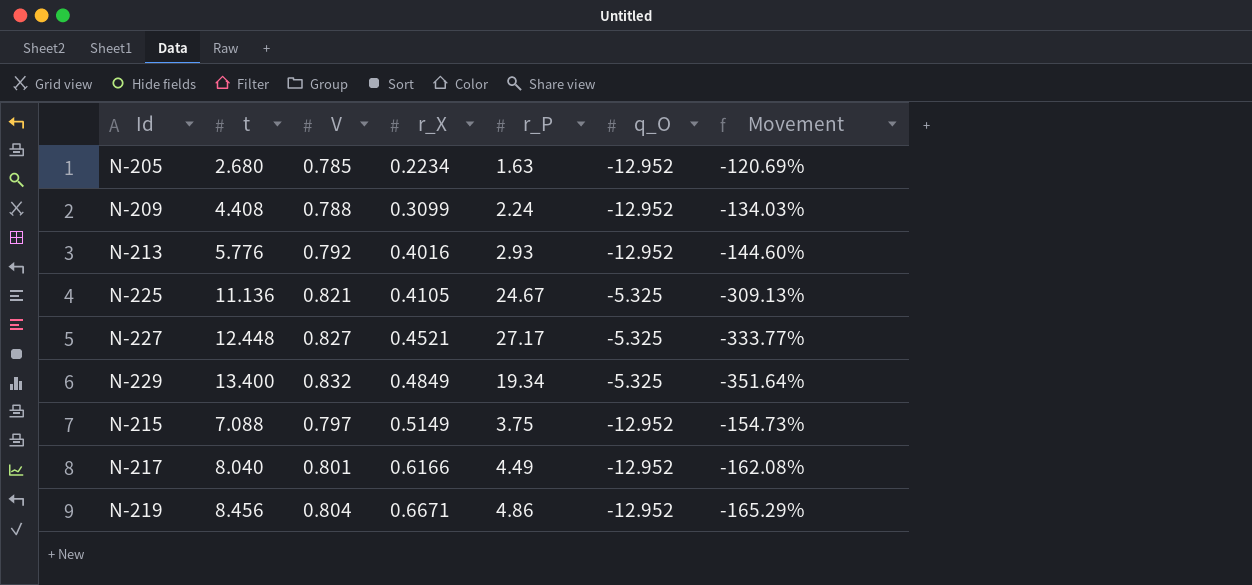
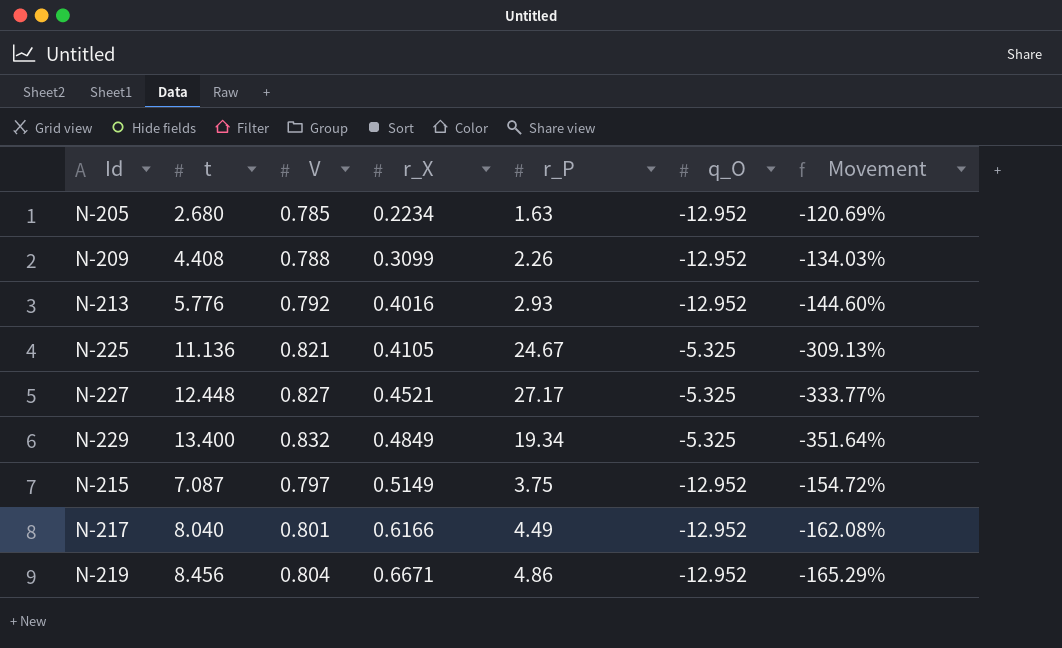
N-209 | r_P: 2.24 -> 2.26
N-215 | t: 7.088 -> 7.087
N-215 | Movement: -154.73% -> -154.72%

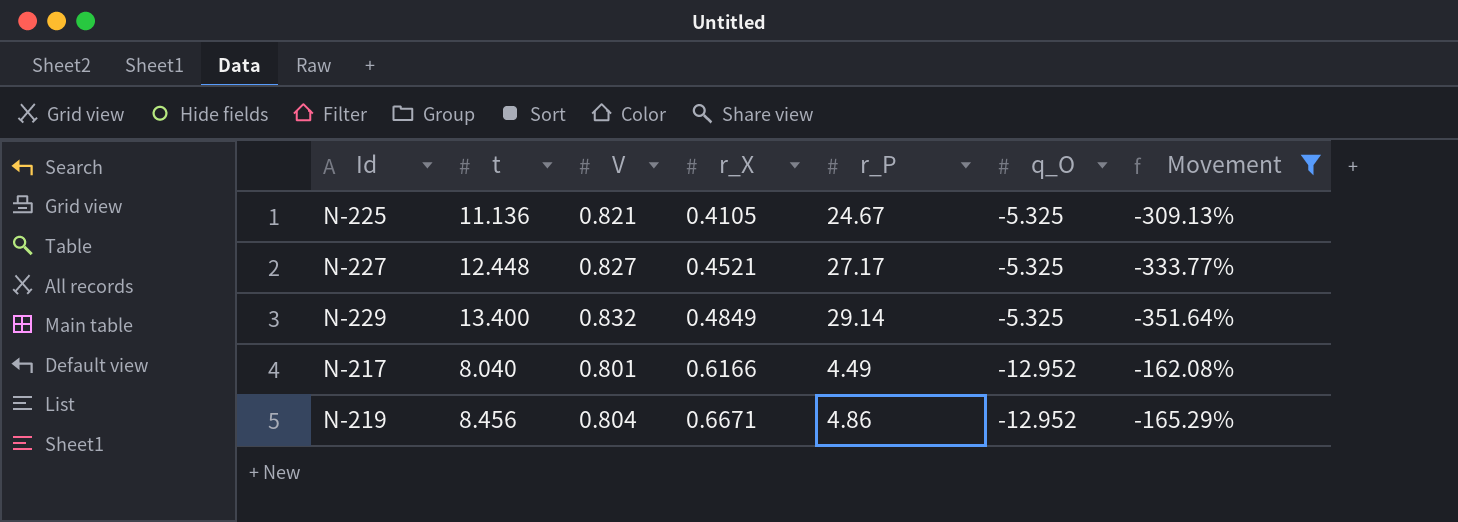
filter: none -> Movement <= -162.08%
N-229 | r_P: 19.34 -> 29.14

